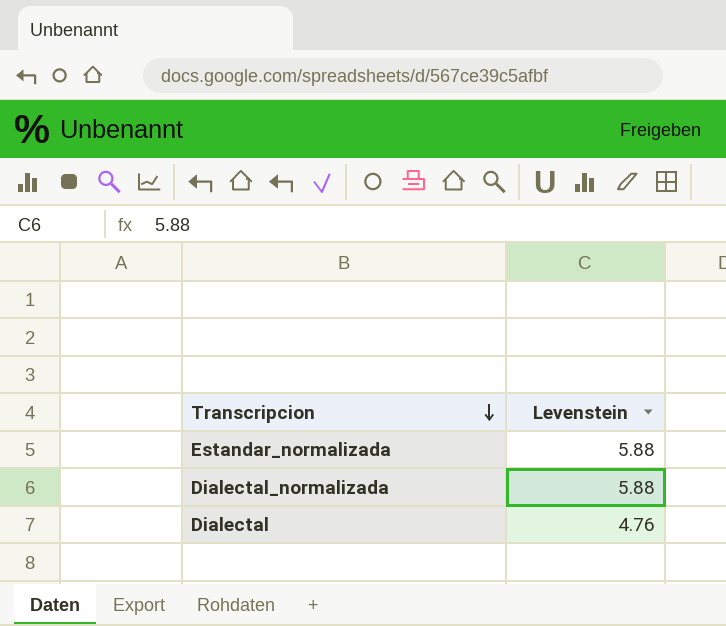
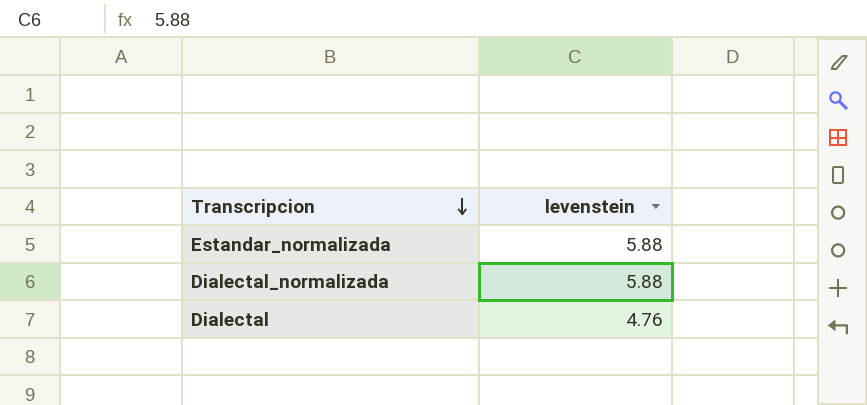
column name: Levenstein -> levenstein

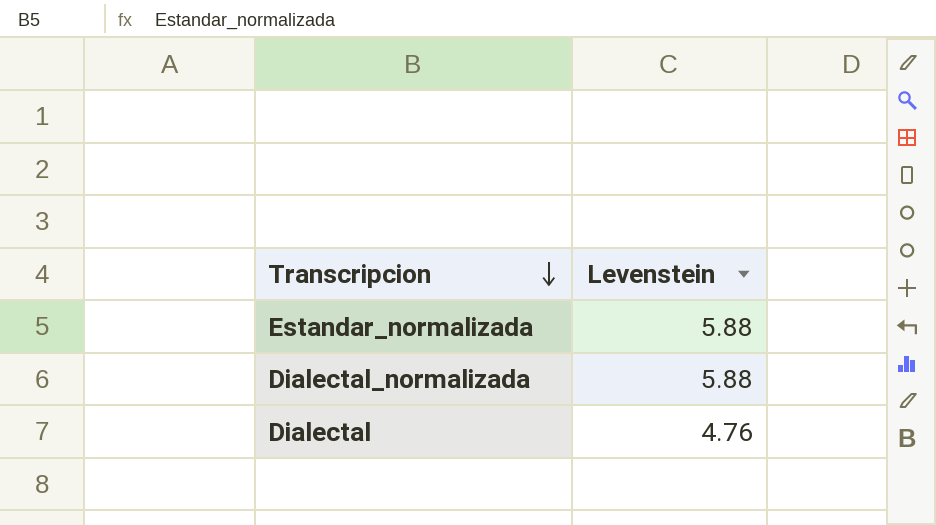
column name: levenstein -> Levenstein

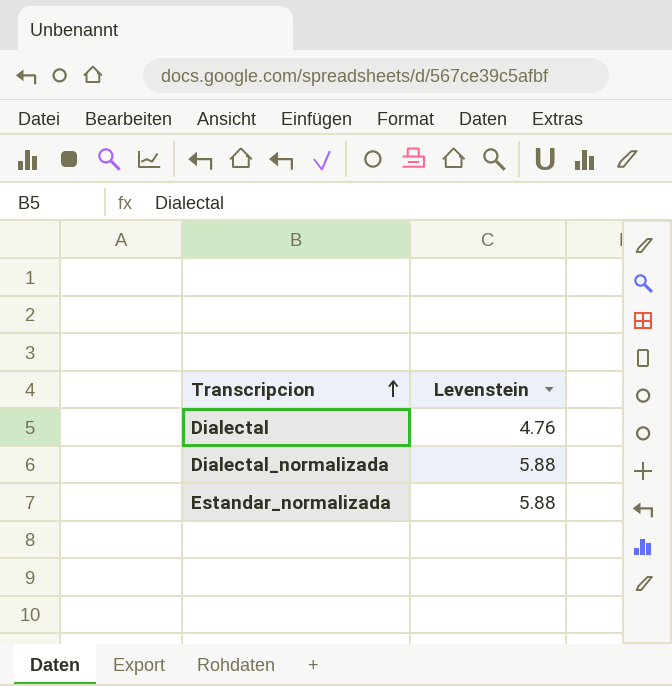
row order: Transcripcion descending -> Transcripcion ascending

